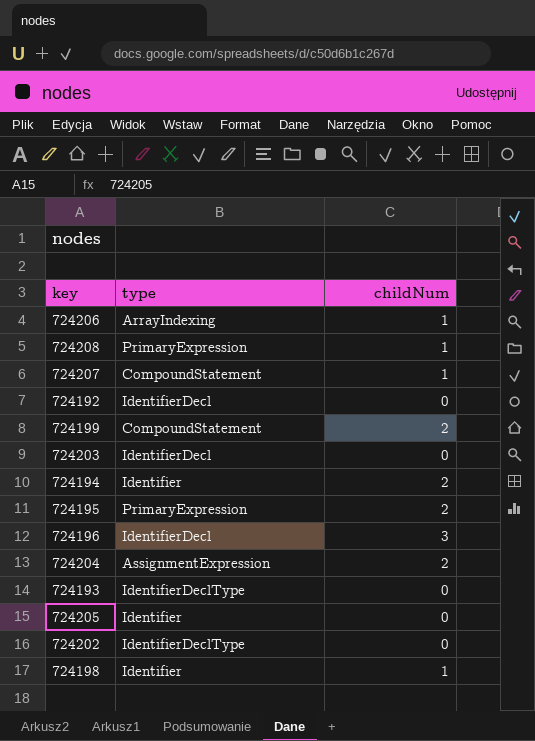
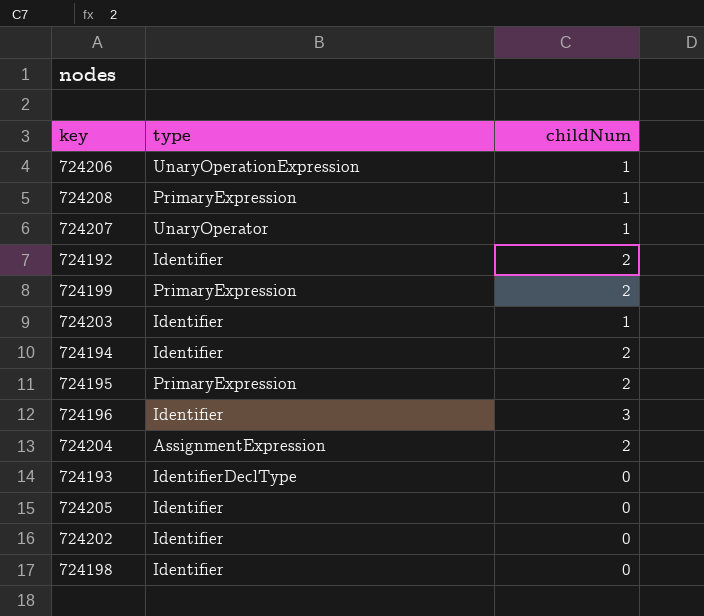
724206 | type: ArrayIndexing -> UnaryOperationExpression
724207 | type: CompoundStatement -> UnaryOperator
724192 | type: IdentifierDecl -> Identifier
724192 | childNum: 0 -> 2
724199 | type: CompoundStatement -> PrimaryExpression
724203 | type: IdentifierDecl -> Identifier
724203 | childNum: 0 -> 1
724196 | type: IdentifierDecl -> Identifier
724202 | type: IdentifierDeclType -> Identifier
724198 | childNum: 1 -> 0

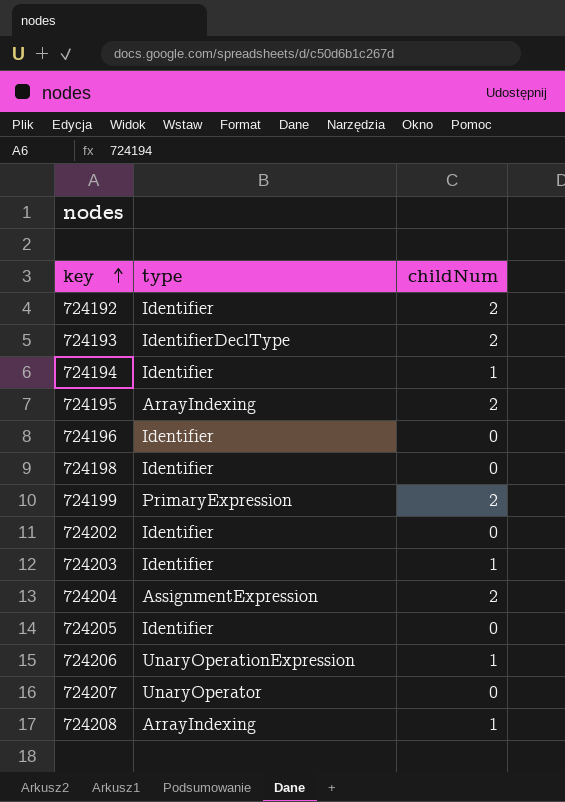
row order: none -> key ascending
724193 | childNum: 0 -> 2
724194 | childNum: 2 -> 1
724195 | type: PrimaryExpression -> ArrayIndexing
724196 | childNum: 3 -> 0
724207 | childNum: 1 -> 0
724208 | type: PrimaryExpression -> ArrayIndexing

